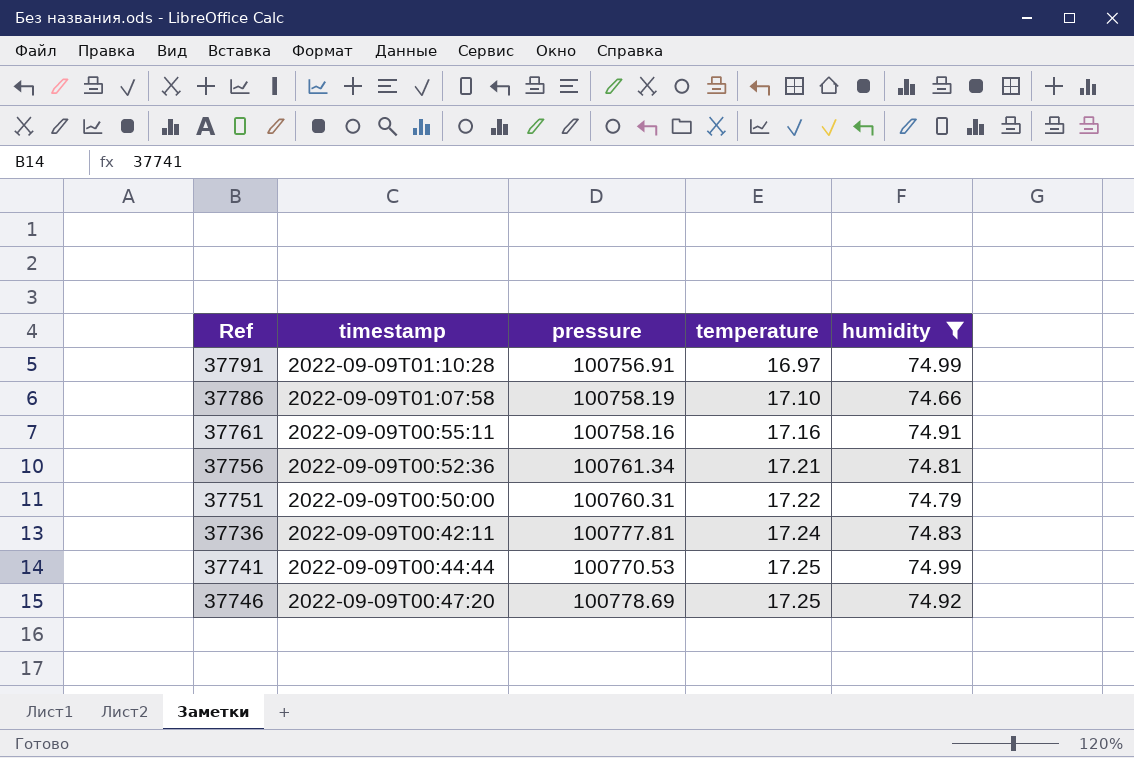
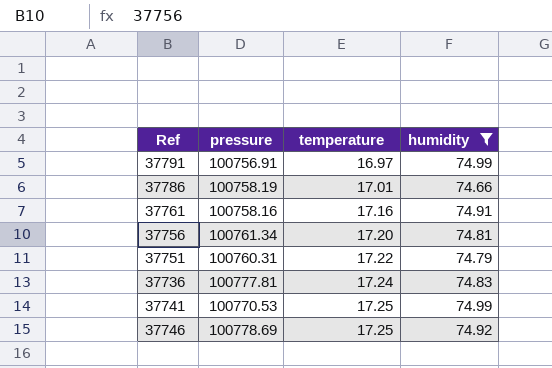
column timestamp | position: 2 -> none
37786 | temperature: 17.10 -> 17.01
37756 | temperature: 17.21 -> 17.20

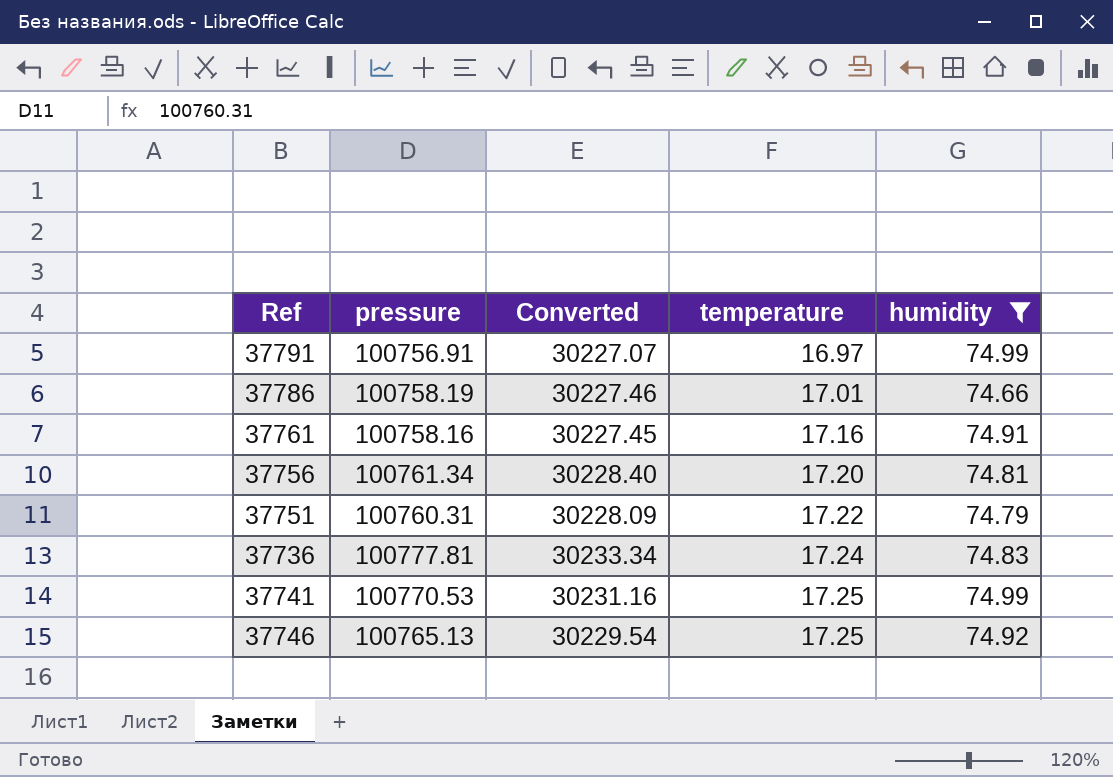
column Converted | formula: none -> [pressure] * 0.3
37746 | pressure: 100778.69 -> 100765.13

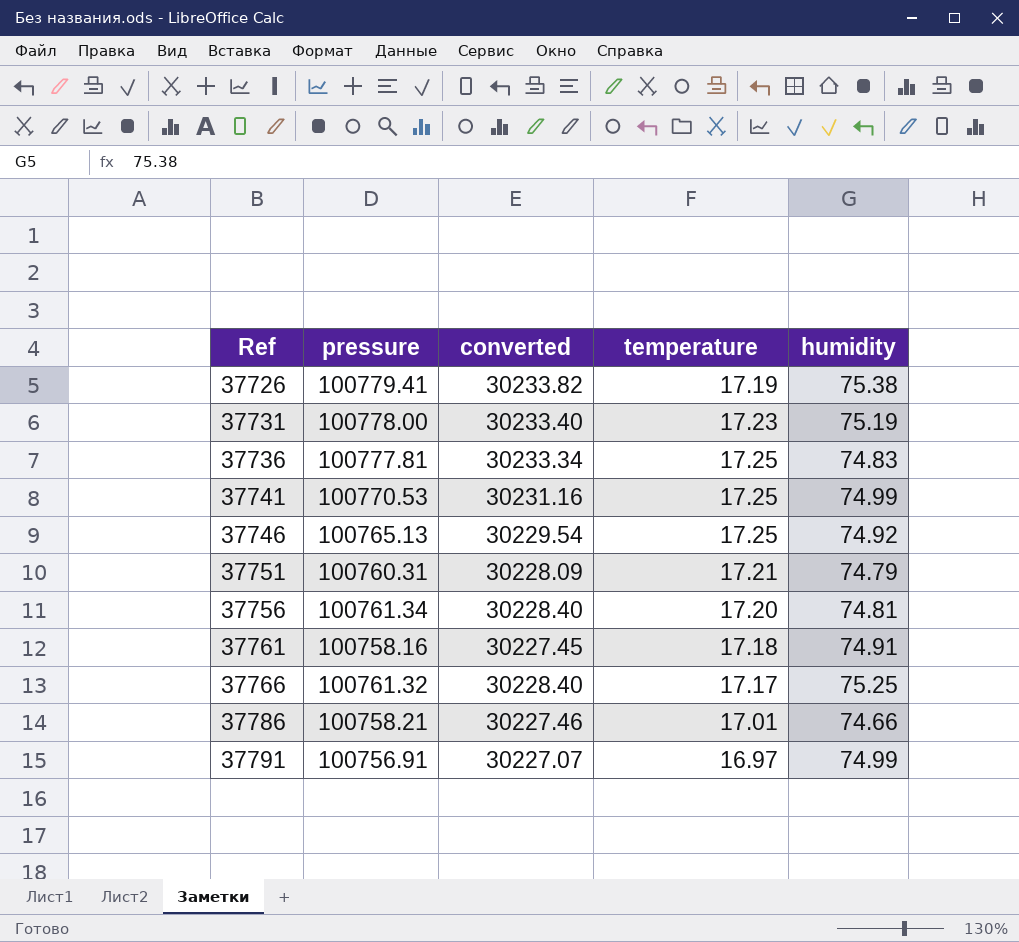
filter: humidity <= 74.99 -> none
row order: temperature ascending -> Ref ascending
column name: Converted -> converted
37736 | temperature: 17.24 -> 17.25
37751 | temperature: 17.22 -> 17.21
37761 | temperature: 17.16 -> 17.18
37786 | pressure: 100758.19 -> 100758.21

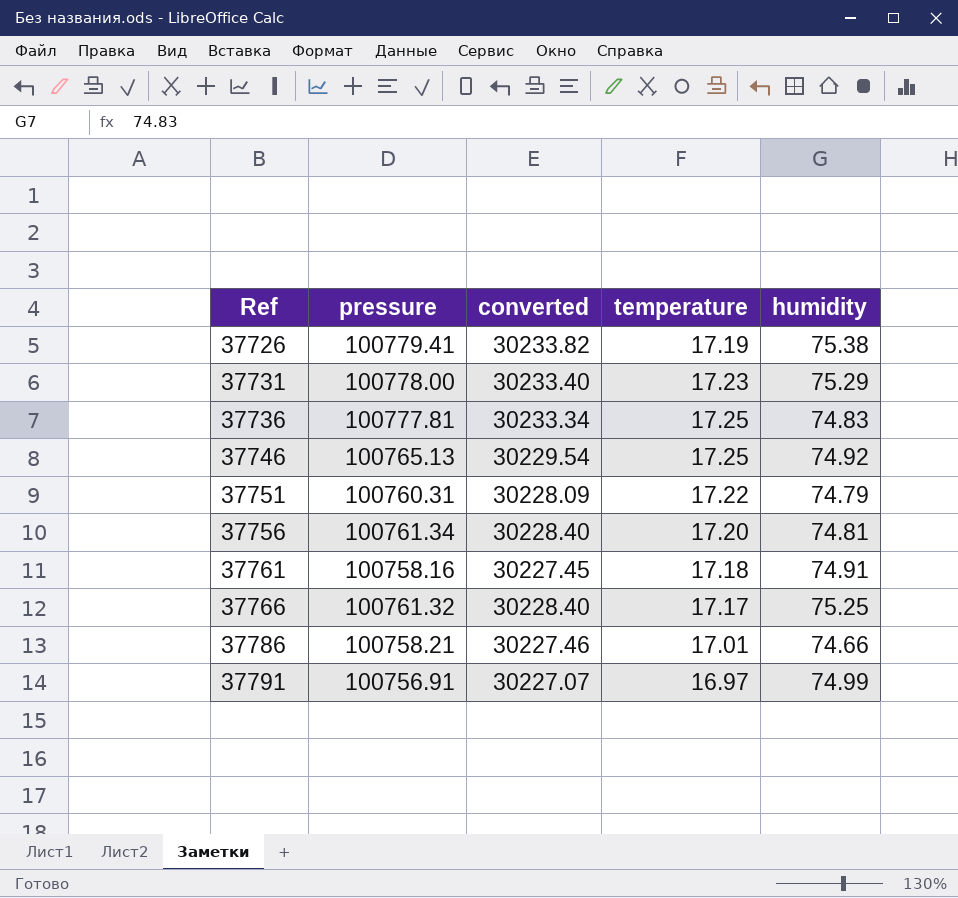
row 37741: 100770.53 | 30231.16 | 17.25 | 74.99 -> none
37731 | humidity: 75.19 -> 75.29
37751 | temperature: 17.21 -> 17.22

